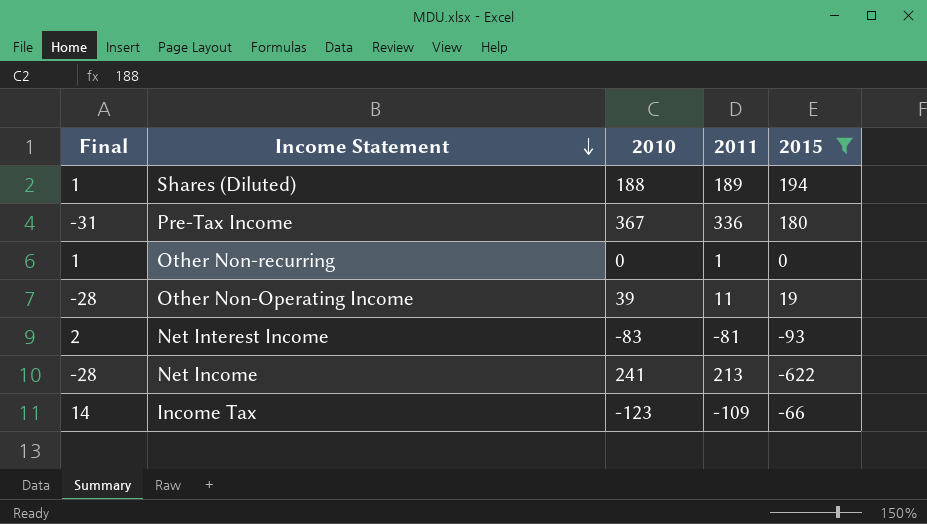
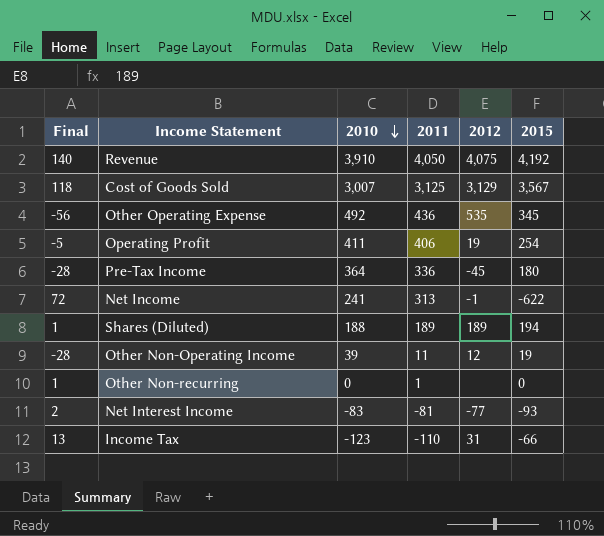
filter: 2015 <= 194 -> none
row order: Income Statement descending -> 2010 descending
column 2012 | position: none -> 5
Pre-Tax Income | Final: -31 -> -28
Pre-Tax Income | 2010: 367 -> 364
Net Income | Final: -28 -> 72
Net Income | 2011: 213 -> 313
Income Tax | Final: 14 -> 13
Income Tax | 2011: -109 -> -110

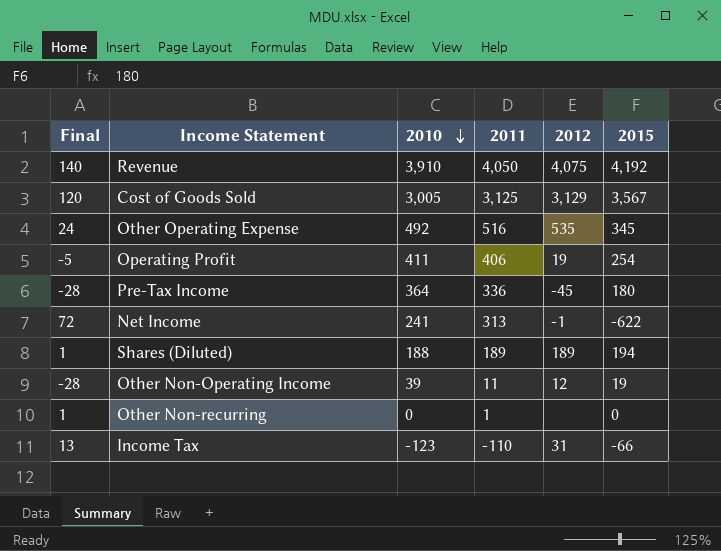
row Net Interest Income: 2 | -83 | -81 | -77 | -93 -> none
Cost of Goods Sold | Final: 118 -> 120
Cost of Goods Sold | 2010: 3,007 -> 3,005
Other Operating Expense | Final: -56 -> 24
Other Operating Expense | 2011: 436 -> 516

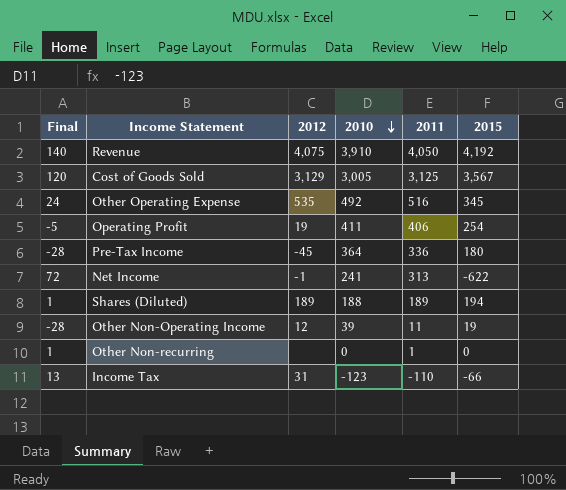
column 2012 | position: 5 -> 3

